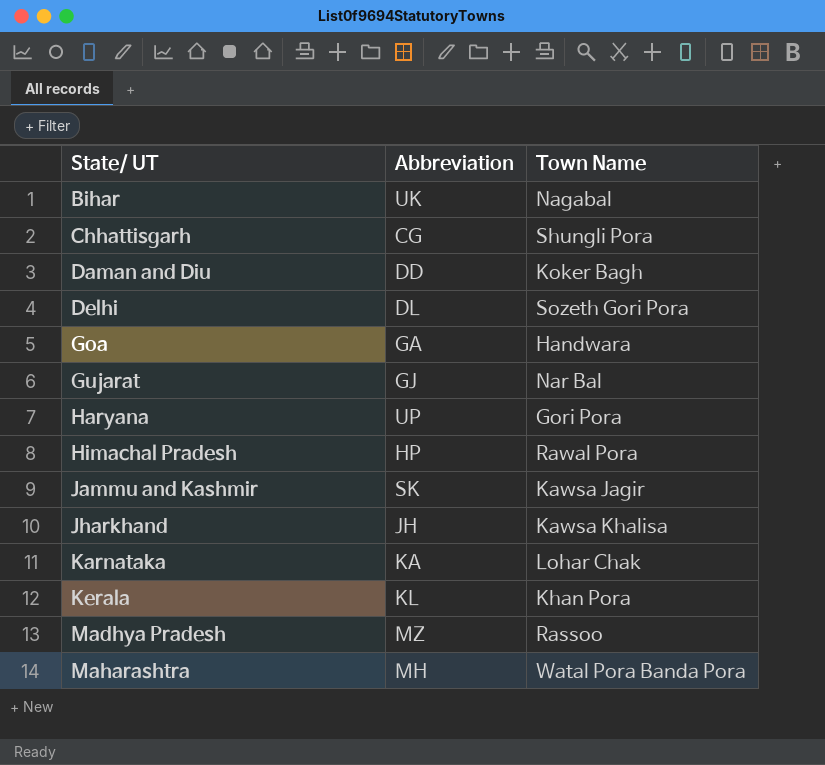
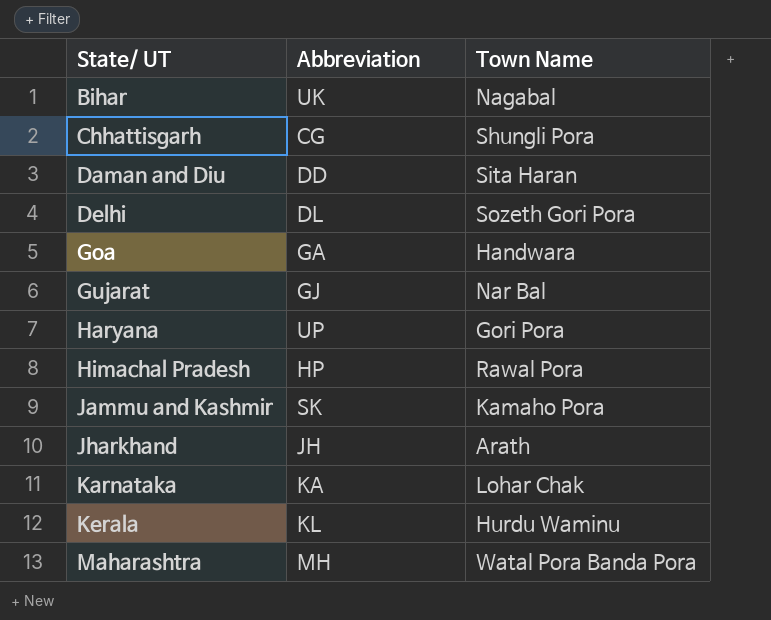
row Madhya Pradesh: MZ | Rassoo -> none
Daman and Diu | Town Name: Koker Bagh -> Sita Haran
Jammu and Kashmir | Town Name: Kawsa Jagir -> Kamaho Pora
Jharkhand | Town Name: Kawsa Khalisa -> Arath
Kerala | Town Name: Khan Pora -> Hurdu Waminu

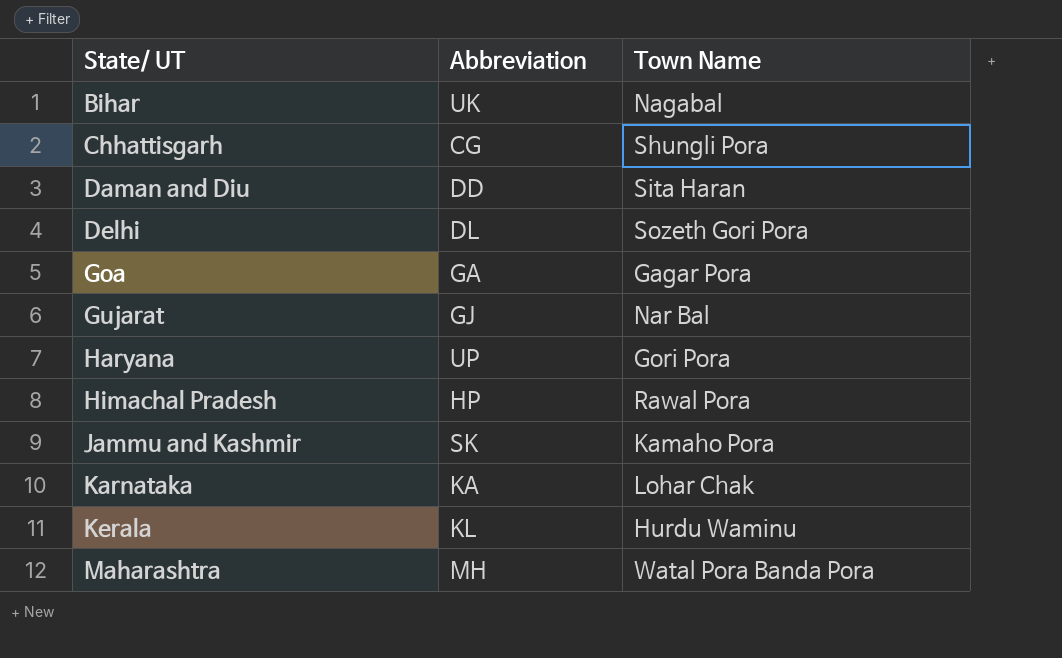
row Jharkhand: JH | Arath -> none
Goa | Town Name: Handwara -> Gagar Pora

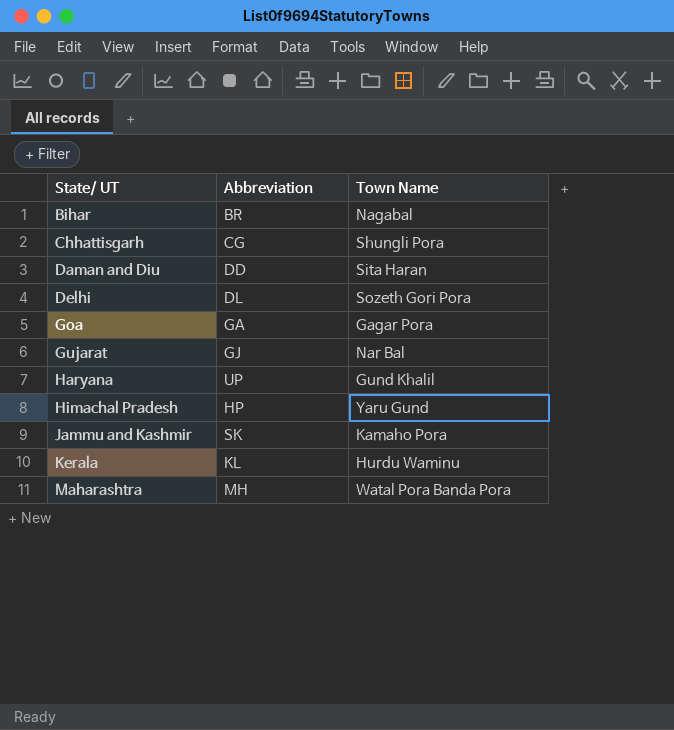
row Karnataka: KA | Lohar Chak -> none
Bihar | Abbreviation: UK -> BR
Haryana | Town Name: Gori Pora -> Gund Khalil
Himachal Pradesh | Town Name: Rawal Pora -> Yaru Gund

